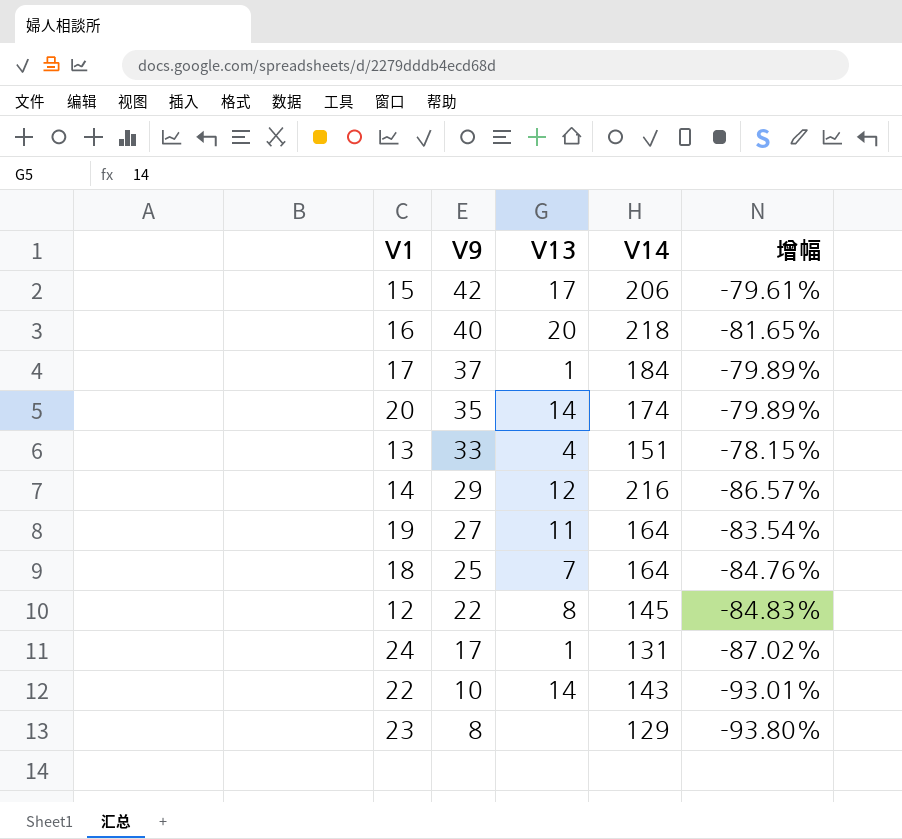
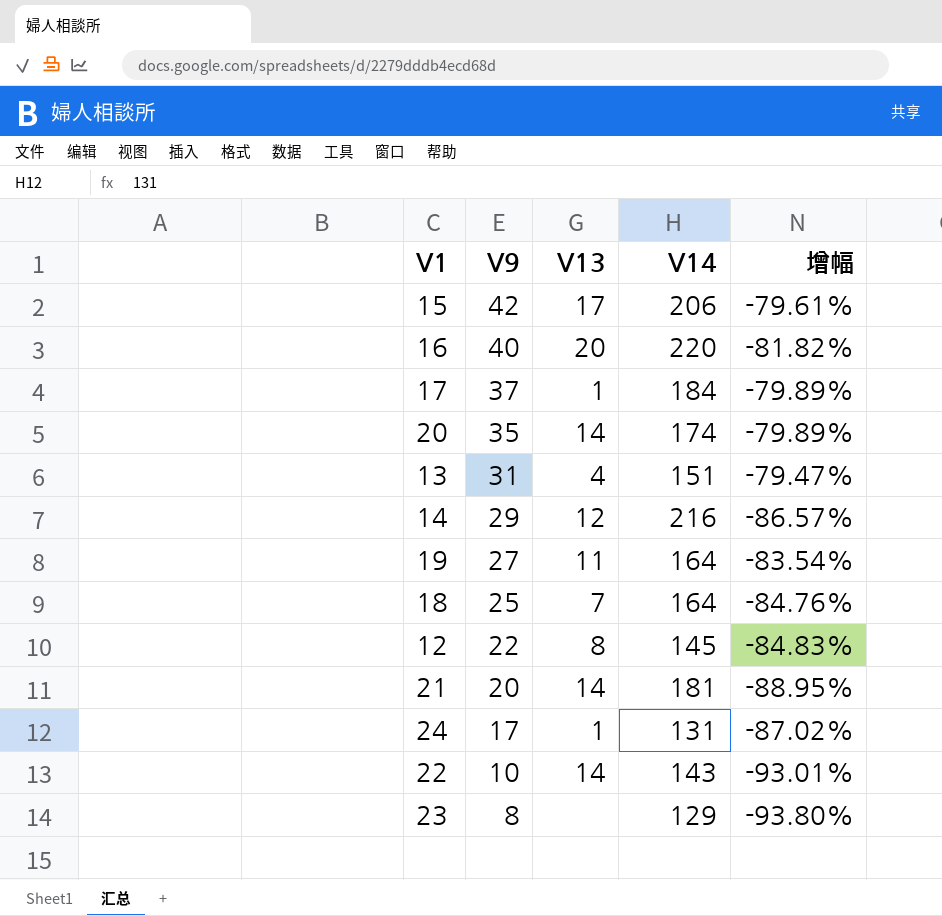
16 | V14: 218 -> 220
16 | 增幅: -81.65% -> -81.82%
13 | V9: 33 -> 31
13 | 增幅: -78.15% -> -79.47%
row 21: none -> 20 | 14 | 181 | -88.95%

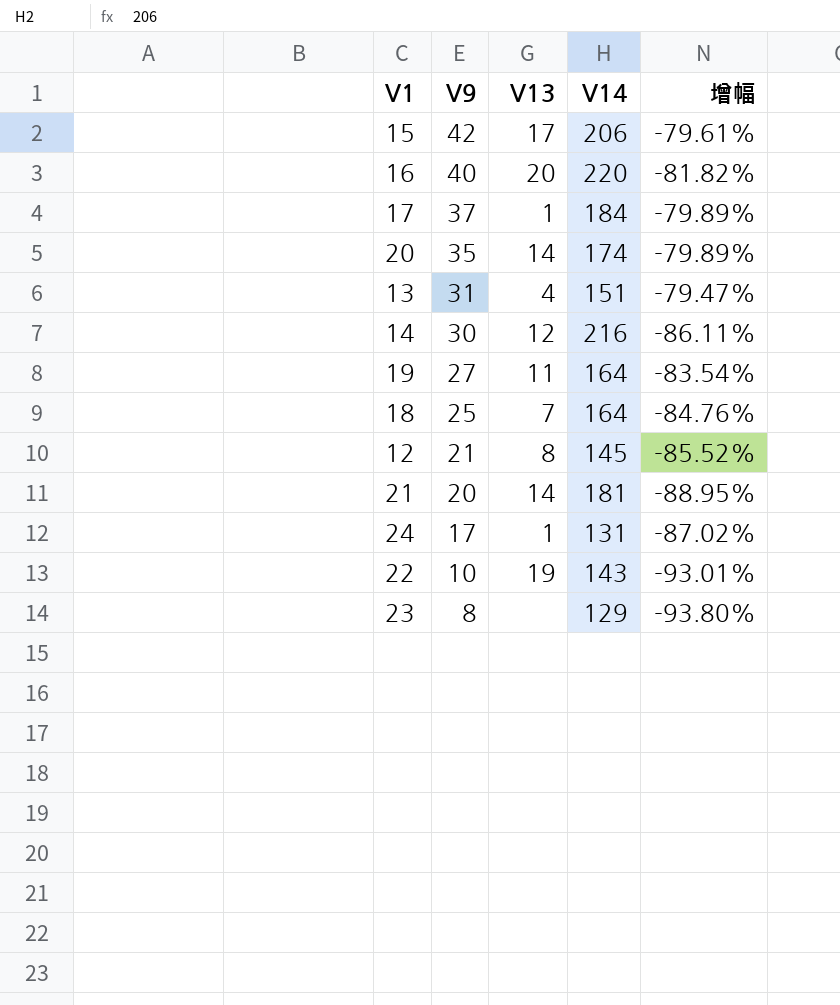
14 | V9: 29 -> 30
14 | 增幅: -86.57% -> -86.11%
12 | V9: 22 -> 21
12 | 增幅: -84.83% -> -85.52%
22 | V13: 14 -> 19

